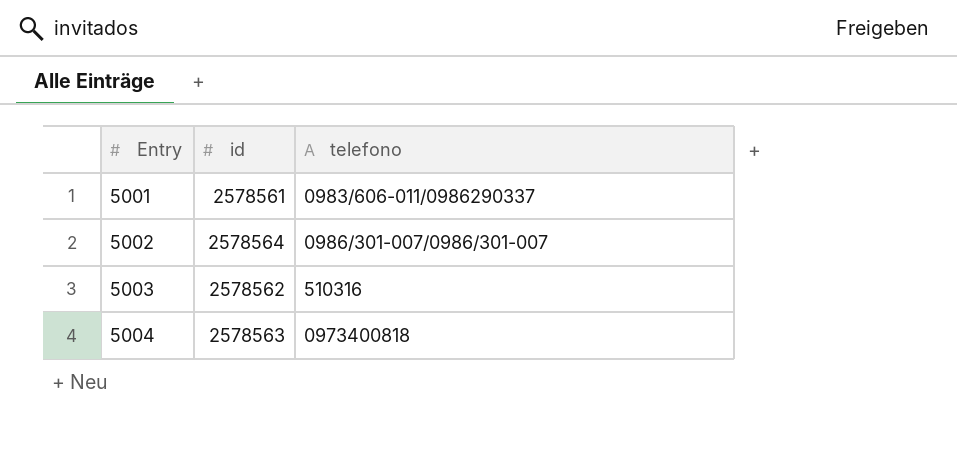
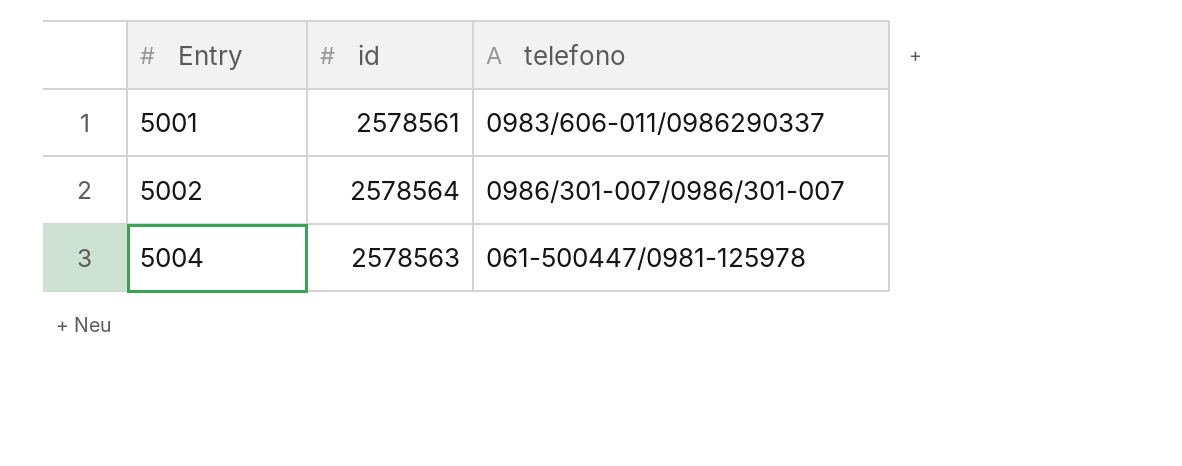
row 5003: 2578562 | 510316 -> none
5004 | telefono: 0973400818 -> 061-500447/0981-125978

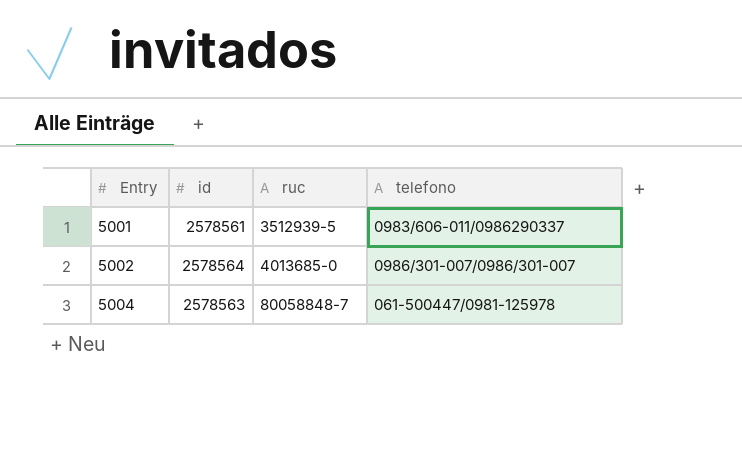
column ruc | position: none -> 3

